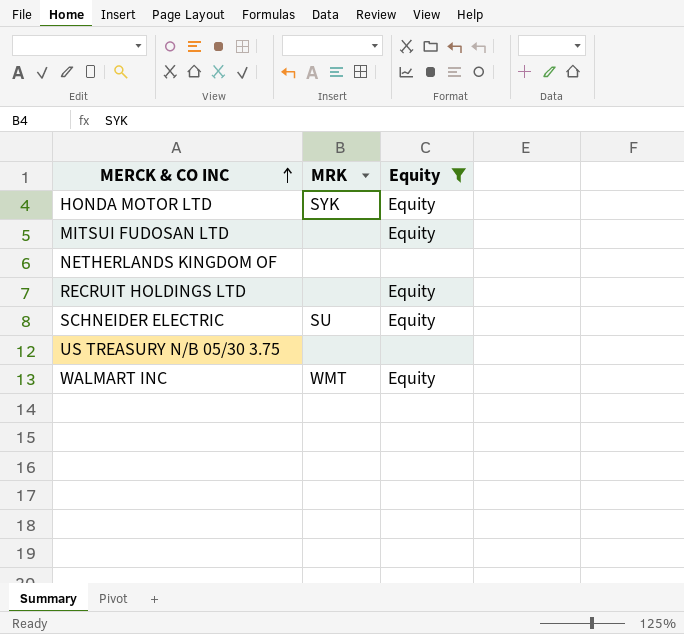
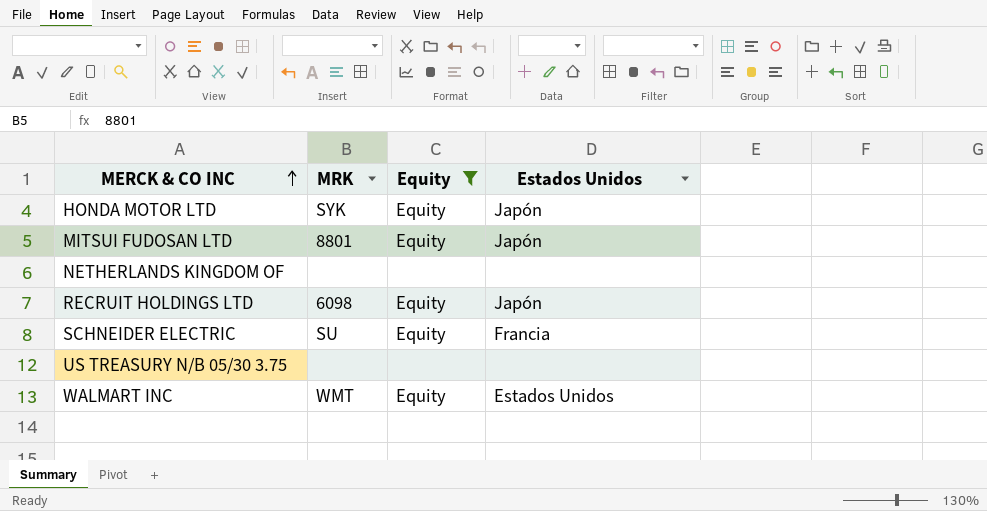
column Estados Unidos | position: none -> 4
MITSUI FUDOSAN LTD | MRK: none -> 8801
RECRUIT HOLDINGS LTD | MRK: none -> 6098

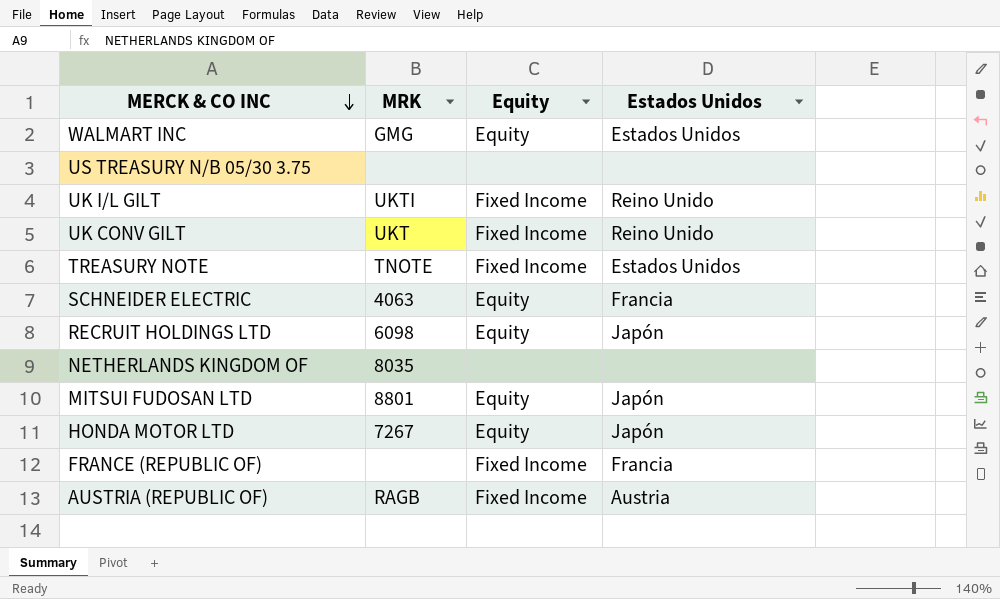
filter: Equity != Fixed Income -> none
row order: MERCK & CO INC ascending -> MERCK & CO INC descending
WALMART INC | MRK: WMT -> GMG
SCHNEIDER ELECTRIC | MRK: SU -> 4063
NETHERLANDS KINGDOM OF | MRK: none -> 8035
HONDA MOTOR LTD | MRK: SYK -> 7267

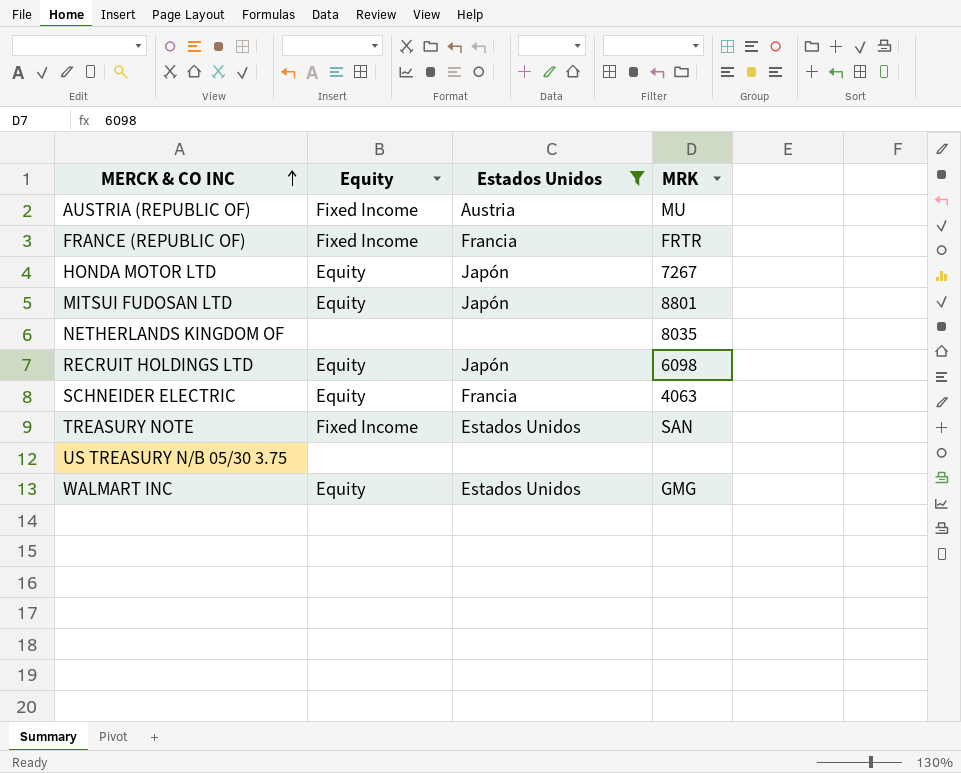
filter: none -> Estados Unidos != Reino Unido
row order: MERCK & CO INC descending -> MERCK & CO INC ascending
column MRK | position: 2 -> 4
AUSTRIA (REPUBLIC OF) | MRK: RAGB -> MU
FRANCE (REPUBLIC OF) | MRK: none -> FRTR
TREASURY NOTE | MRK: TNOTE -> SAN

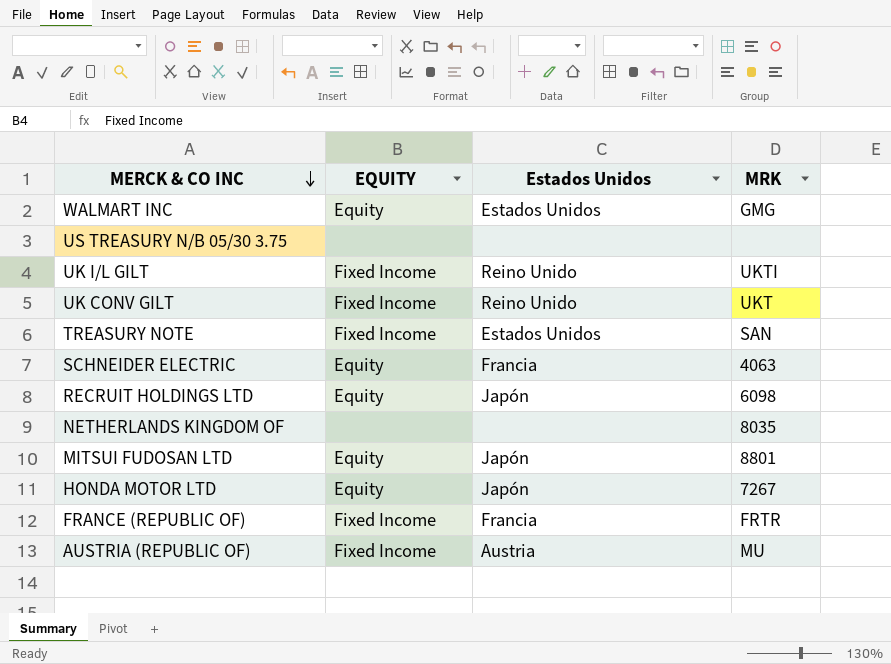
filter: Estados Unidos != Reino Unido -> none
row order: MERCK & CO INC ascending -> MERCK & CO INC descending
column name: Equity -> EQUITY

